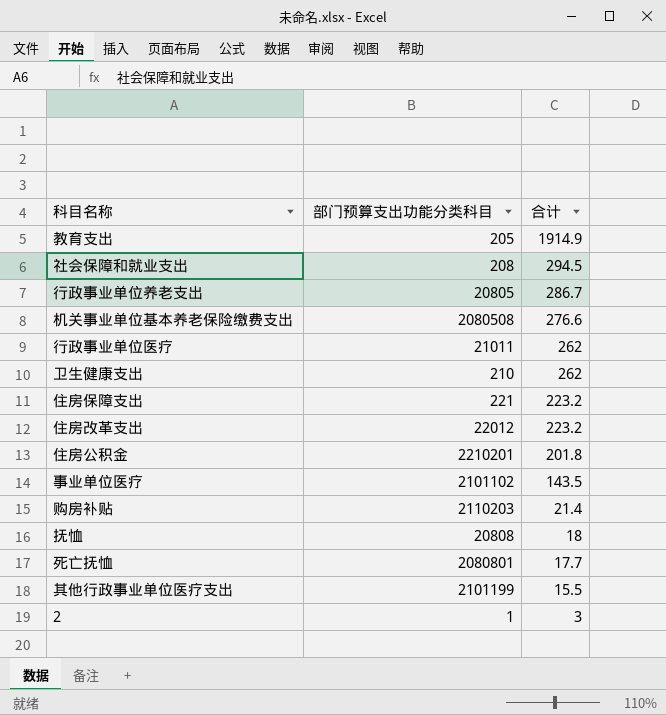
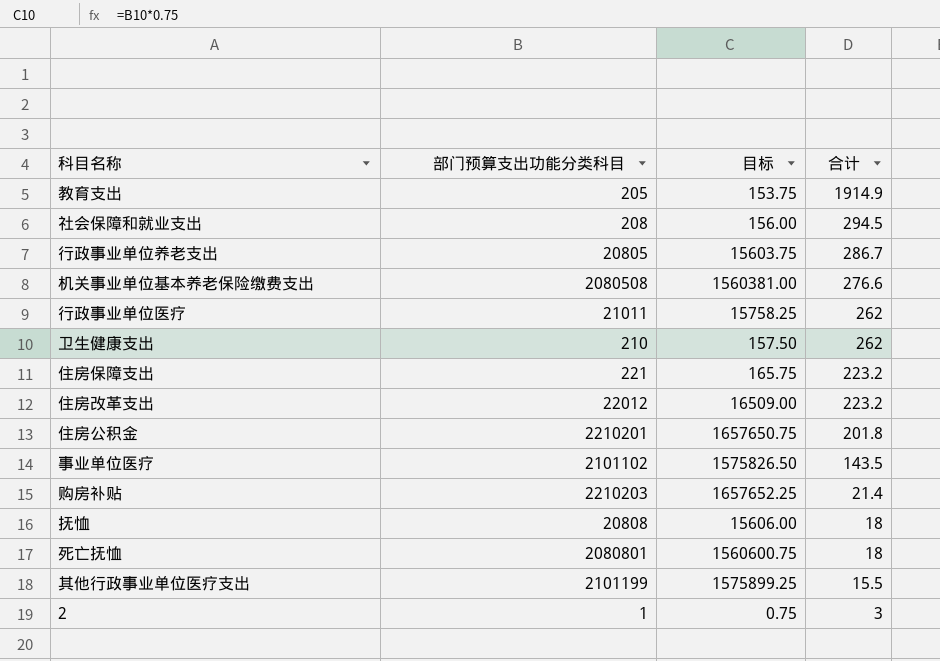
column 目标 | formula: none -> [部门预算支出功能分类科目] * 0.75
购房补贴 | 部门预算支出功能分类科目: 2110203 -> 2210203
死亡抚恤 | 合计: 17.7 -> 18

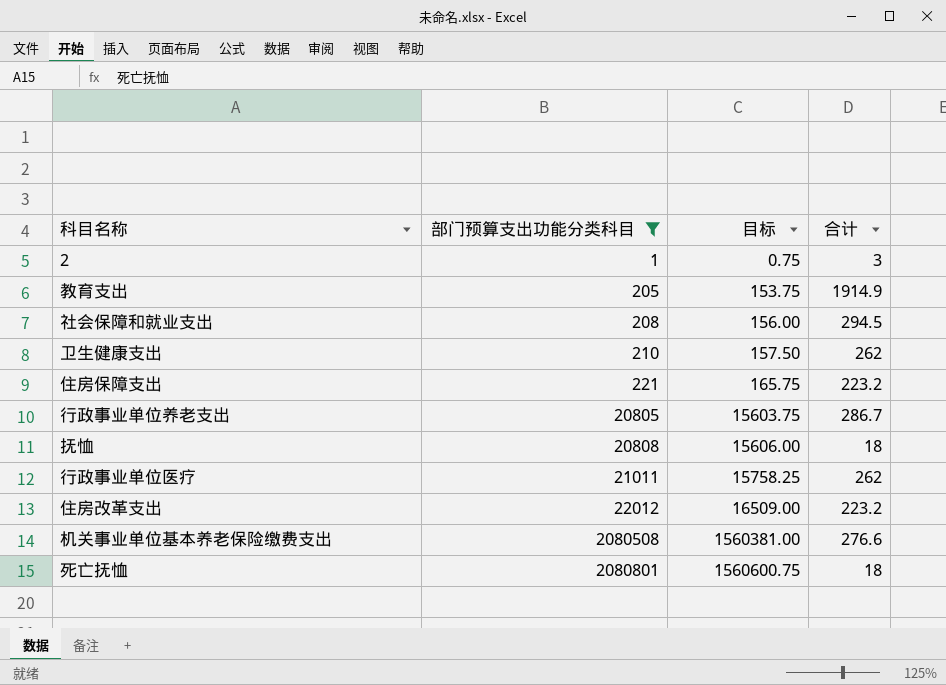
filter: none -> 部门预算支出功能分类科目 <= 2080801
row order: 合计 descending -> 部门预算支出功能分类科目 ascending

